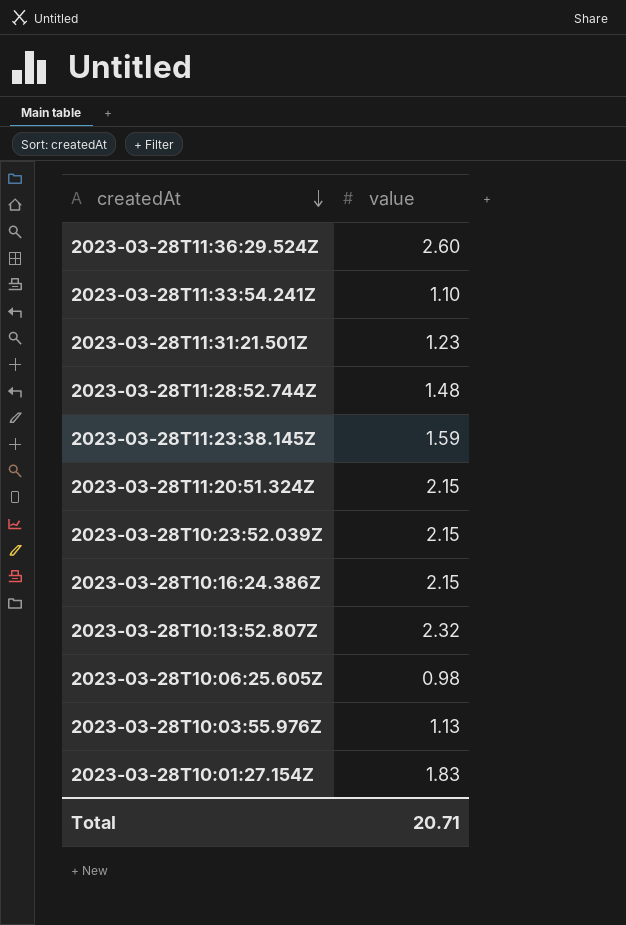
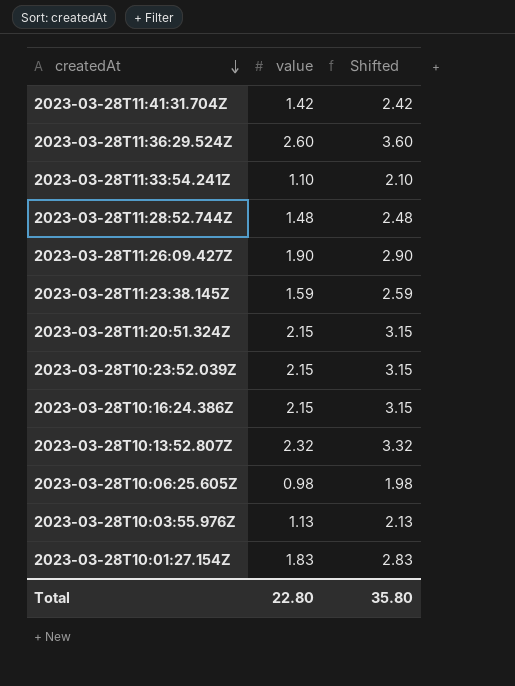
column Shifted | formula: none -> [value] + 1
row 2023-03-28T11:31:21.501Z: 1.23 -> none
row 2023-03-28T11:41:31.704Z: none -> 1.42 | 2.42
row 2023-03-28T11:26:09.427Z: none -> 1.90 | 2.90
Total | value: 20.71 -> 22.80

